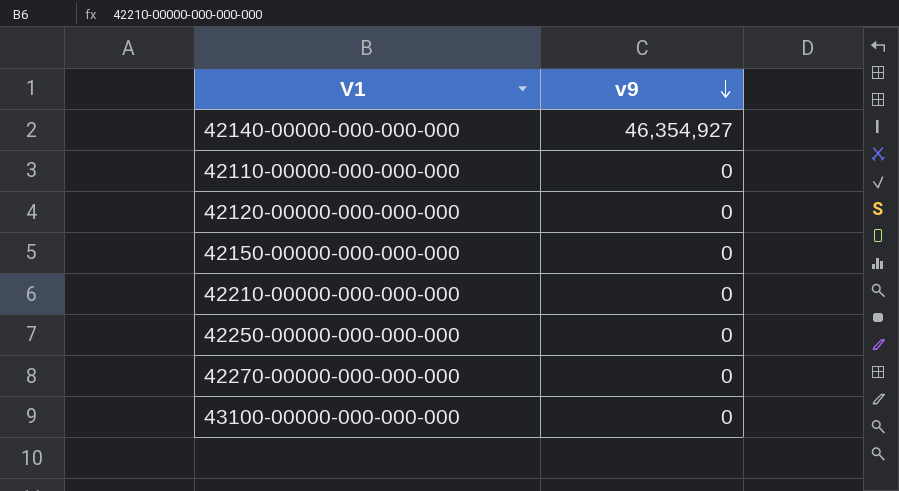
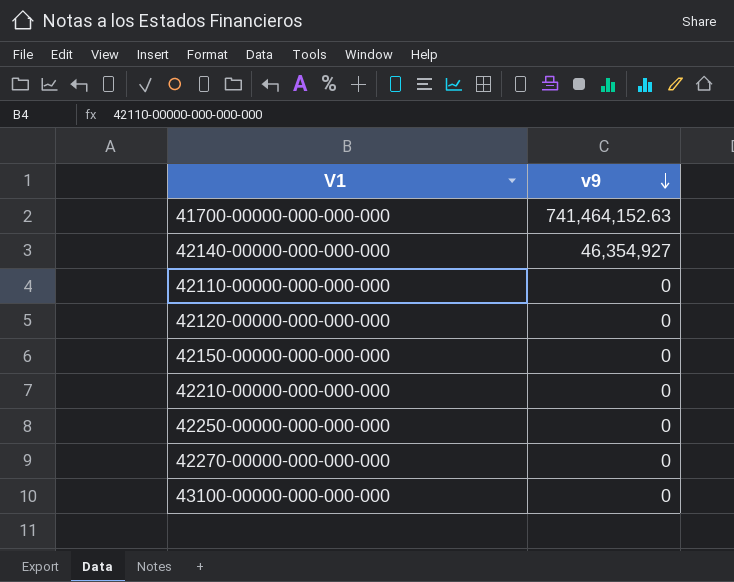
row 41700-00000-000-000-000: none -> 741,464,152.63

